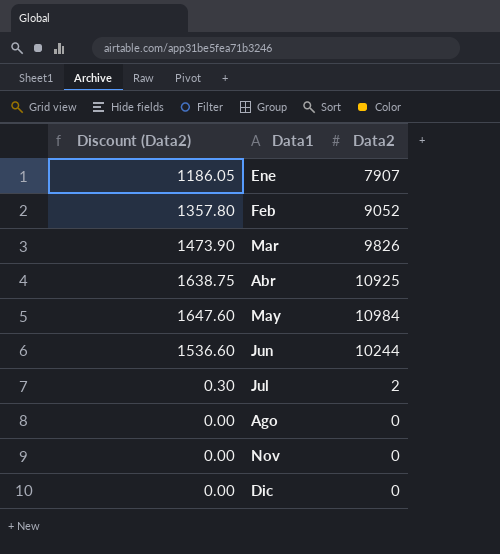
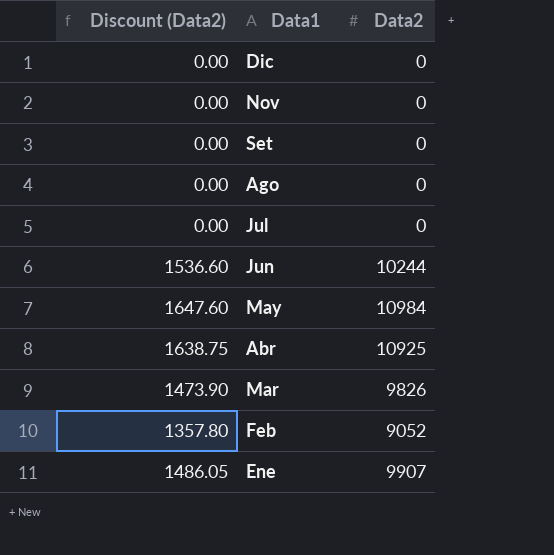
row order: Data1 ascending -> Data1 descending
row Set: none -> 0.00 | 0
Jul | Discount (Data2): 0.30 -> 0.00
Jul | Data2: 2 -> 0
Ene | Discount (Data2): 1186.05 -> 1486.05
Ene | Data2: 7907 -> 9907

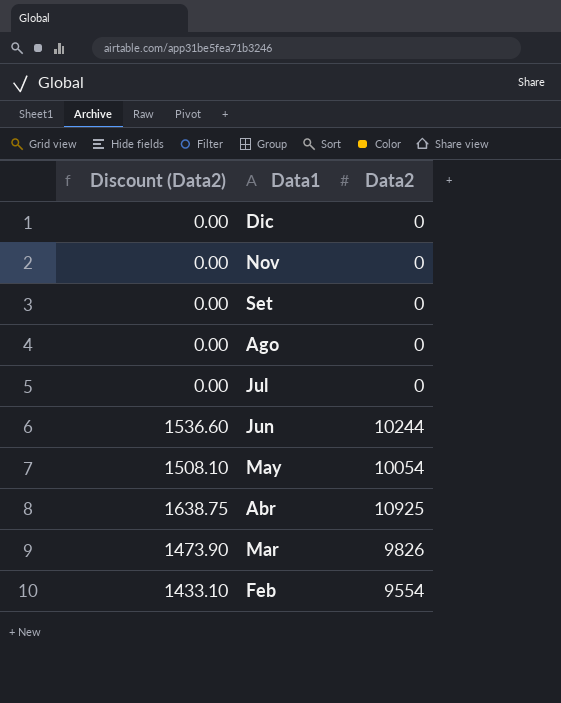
row Ene: 1486.05 | 9907 -> none
May | Discount (Data2): 1647.60 -> 1508.10
May | Data2: 10984 -> 10054
Feb | Discount (Data2): 1357.80 -> 1433.10
Feb | Data2: 9052 -> 9554

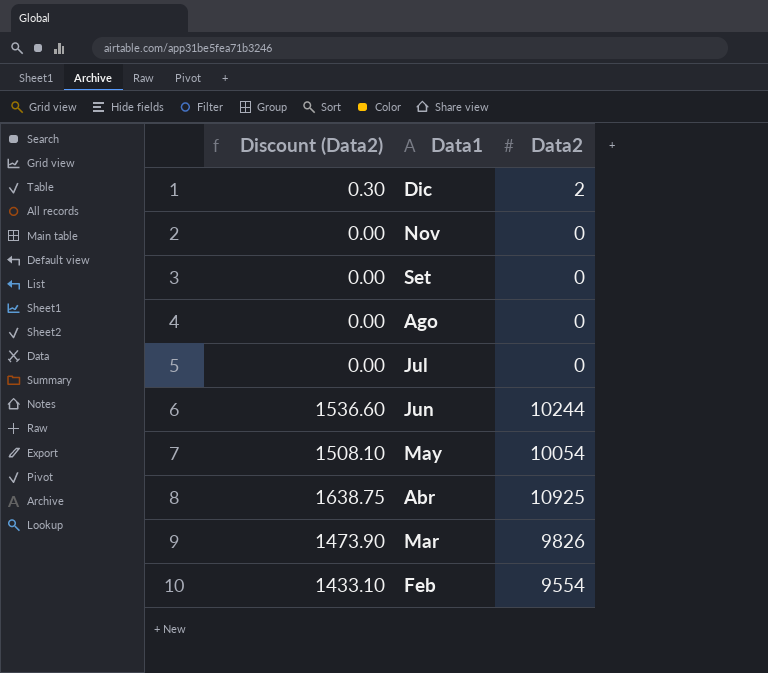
Dic | Discount (Data2): 0.00 -> 0.30
Dic | Data2: 0 -> 2

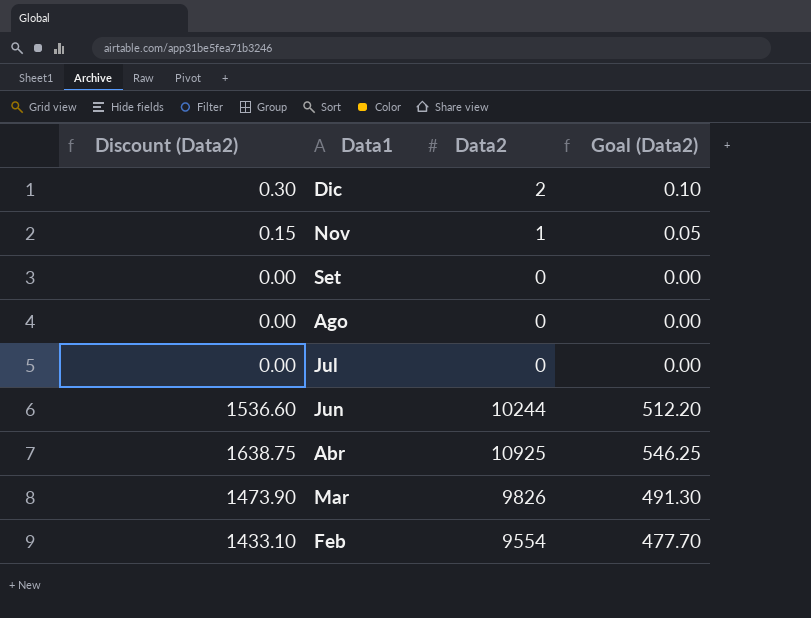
column Goal (Data2) | formula: none -> [Data2] * 0.05
row May: 1508.10 | 10054 -> none
Nov | Discount (Data2): 0.00 -> 0.15
Nov | Data2: 0 -> 1

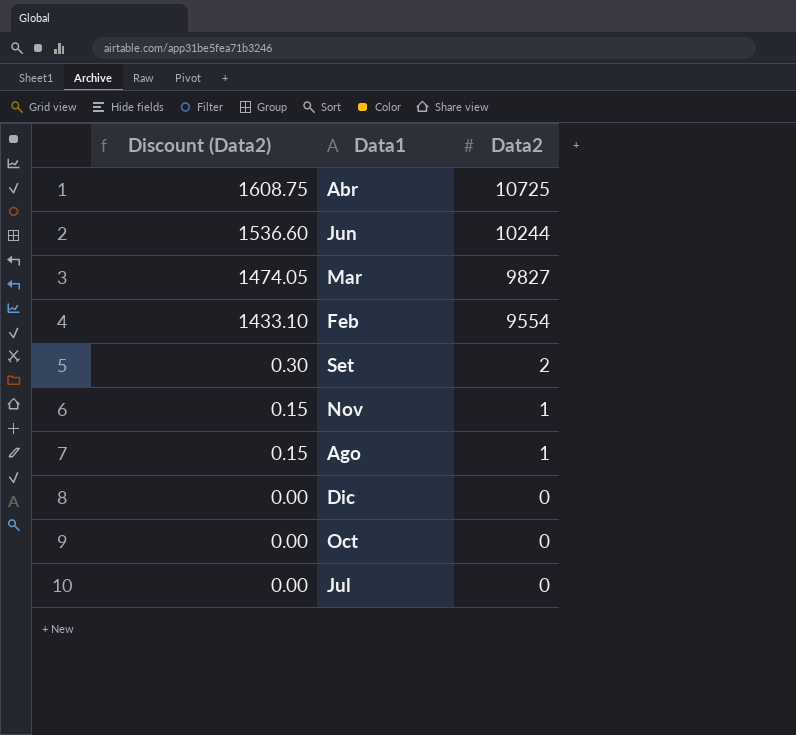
row order: Data1 descending -> Discount (Data2) descending
column Goal (Data2) | formula: [Data2] * 0.05 -> none
Abr | Discount (Data2): 1638.75 -> 1608.75
Abr | Data2: 10925 -> 10725
Mar | Discount (Data2): 1473.90 -> 1474.05
Mar | Data2: 9826 -> 9827
Set | Discount (Data2): 0.00 -> 0.30
Set | Data2: 0 -> 2
Ago | Discount (Data2): 0.00 -> 0.15
Ago | Data2: 0 -> 1
Dic | Discount (Data2): 0.30 -> 0.00
Dic | Data2: 2 -> 0
row Oct: none -> 0.00 | 0

